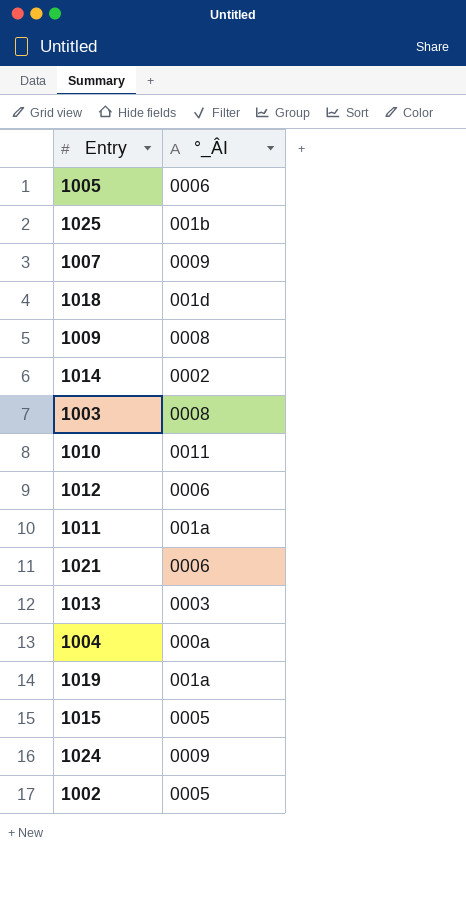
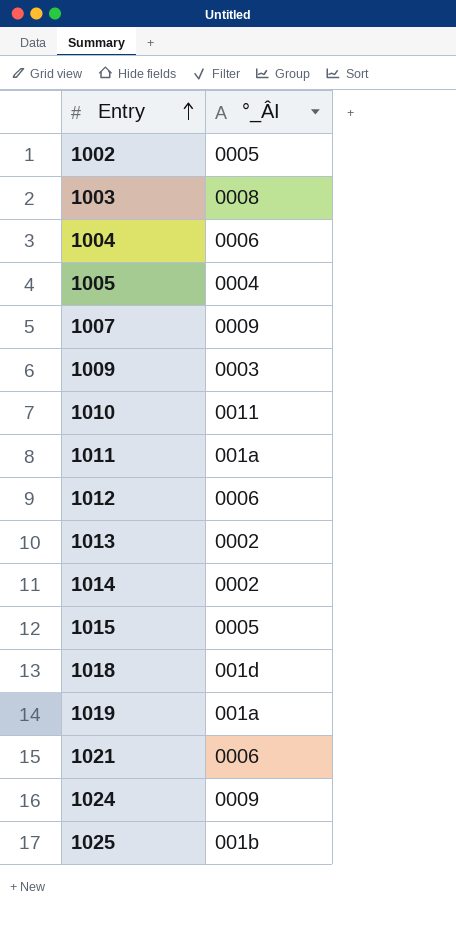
row order: none -> Entry ascending
1004 | °_ÂI: 000a -> 0006
1005 | °_ÂI: 0006 -> 0004
1009 | °_ÂI: 0008 -> 0003
1013 | °_ÂI: 0003 -> 0002

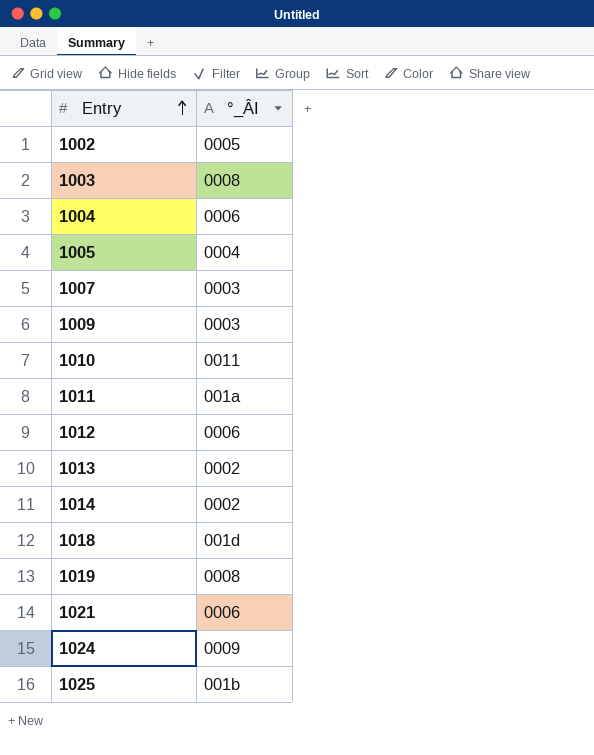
row 1015: 0005 -> none
1007 | °_ÂI: 0009 -> 0003
1019 | °_ÂI: 001a -> 0008

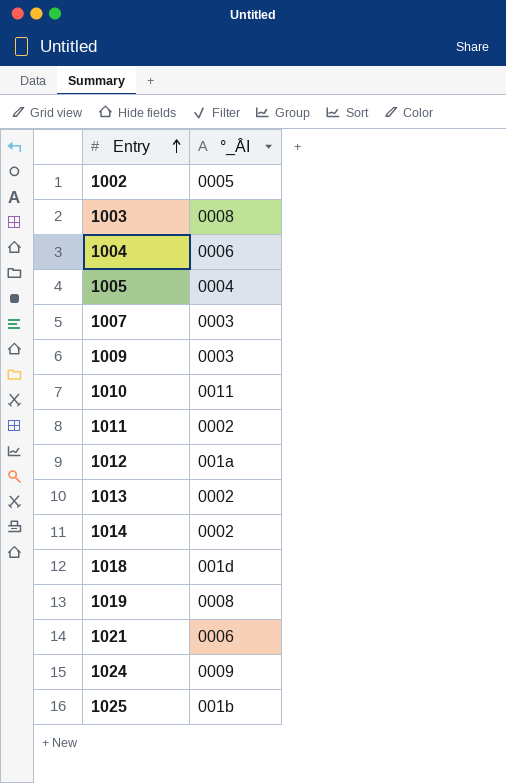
1011 | °_ÂI: 001a -> 0002
1012 | °_ÂI: 0006 -> 001a

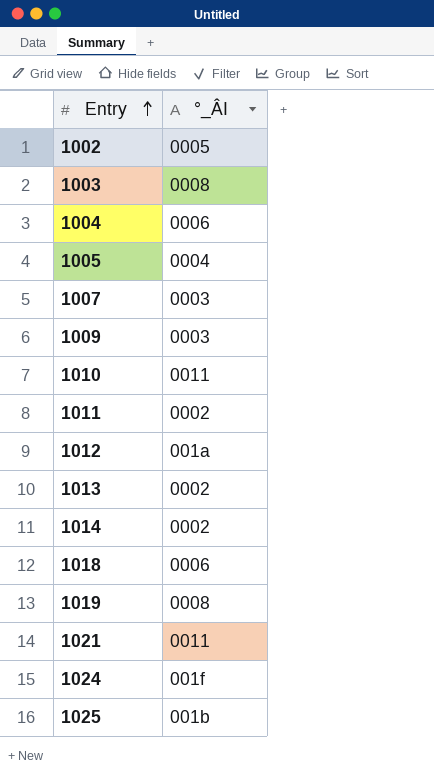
1018 | °_ÂI: 001d -> 0006
1021 | °_ÂI: 0006 -> 0011
1024 | °_ÂI: 0009 -> 001f

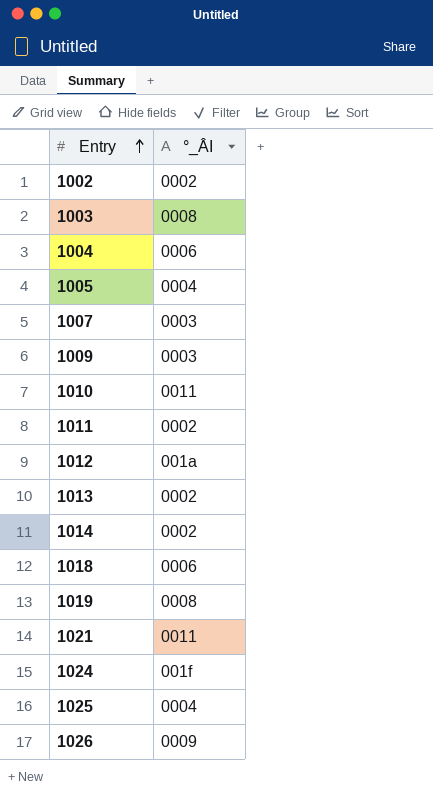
1002 | °_ÂI: 0005 -> 0002
1025 | °_ÂI: 001b -> 0004
row 1026: none -> 0009

